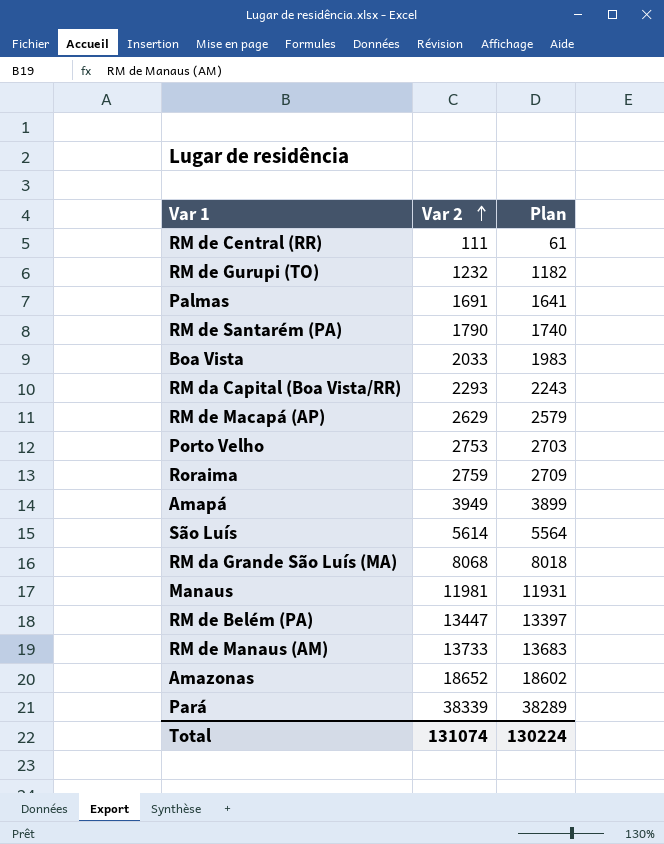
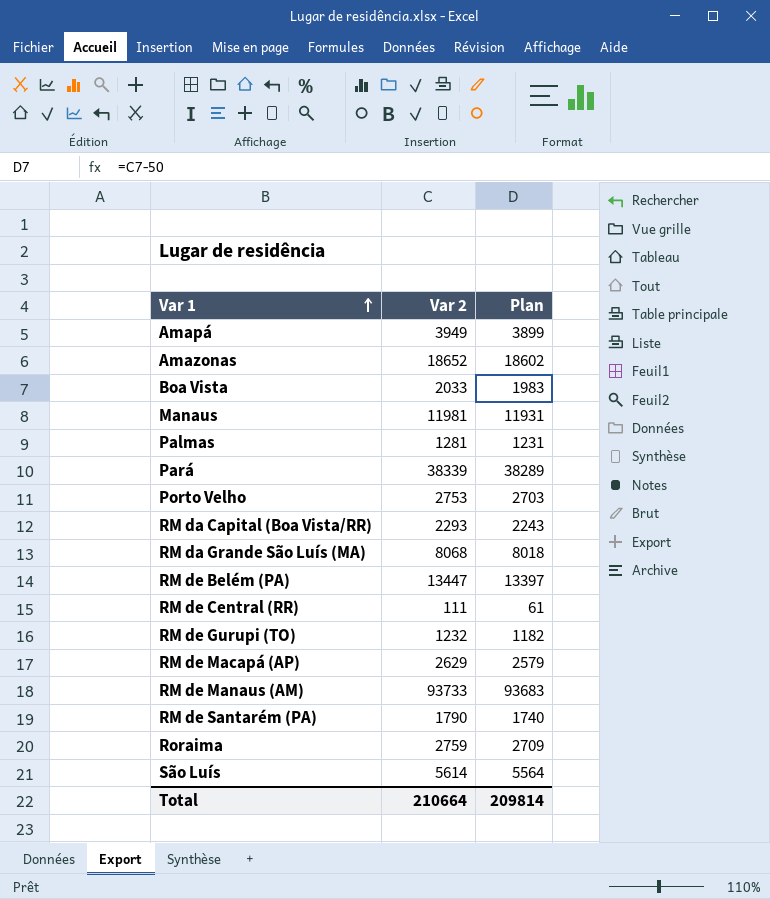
row order: Var 2 ascending -> Var 1 ascending
Palmas | Var 2: 1691 -> 1281
Palmas | Plan: 1641 -> 1231
RM de Manaus (AM) | Var 2: 13733 -> 93733
RM de Manaus (AM) | Plan: 13683 -> 93683
Total | Var 2: 131074 -> 210664
Total | Plan: 130224 -> 209814

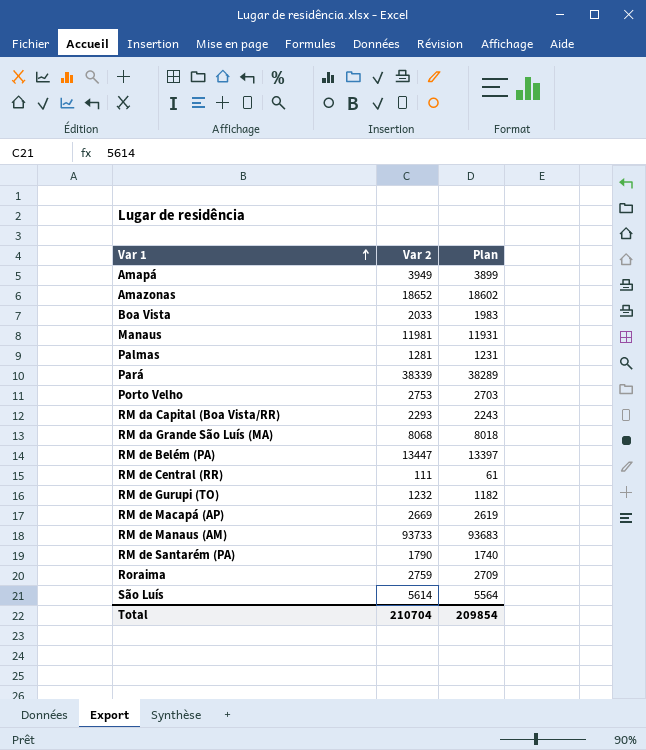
RM de Macapá (AP) | Var 2: 2629 -> 2669
RM de Macapá (AP) | Plan: 2579 -> 2619
Total | Var 2: 210664 -> 210704
Total | Plan: 209814 -> 209854

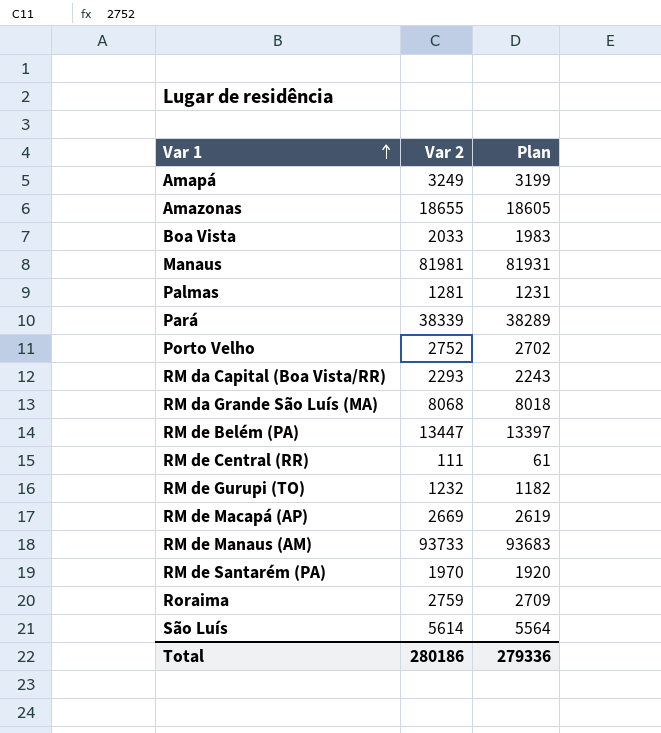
Amapá | Var 2: 3949 -> 3249
Amapá | Plan: 3899 -> 3199
Amazonas | Var 2: 18652 -> 18655
Amazonas | Plan: 18602 -> 18605
Manaus | Var 2: 11981 -> 81981
Manaus | Plan: 11931 -> 81931
Porto Velho | Var 2: 2753 -> 2752
Porto Velho | Plan: 2703 -> 2702
RM de Santarém (PA) | Var 2: 1790 -> 1970
RM de Santarém (PA) | Plan: 1740 -> 1920
Total | Var 2: 210704 -> 280186
Total | Plan: 209854 -> 279336

